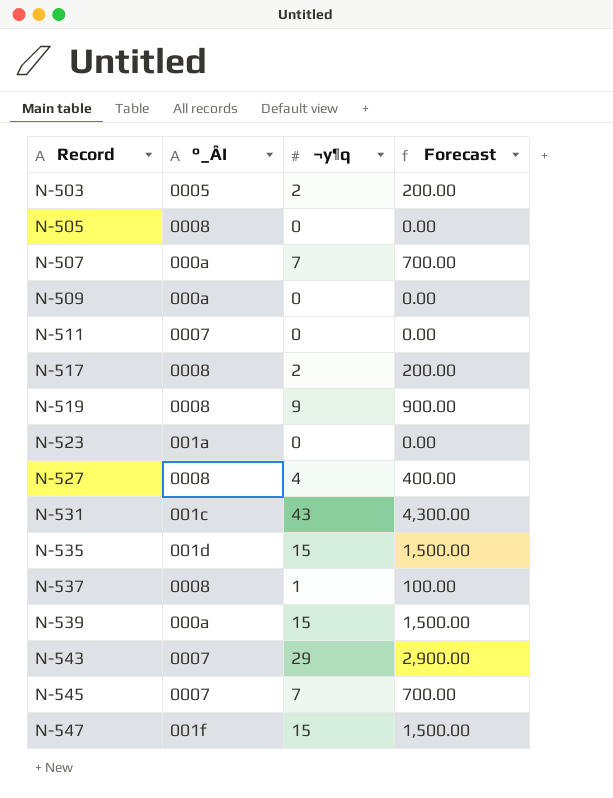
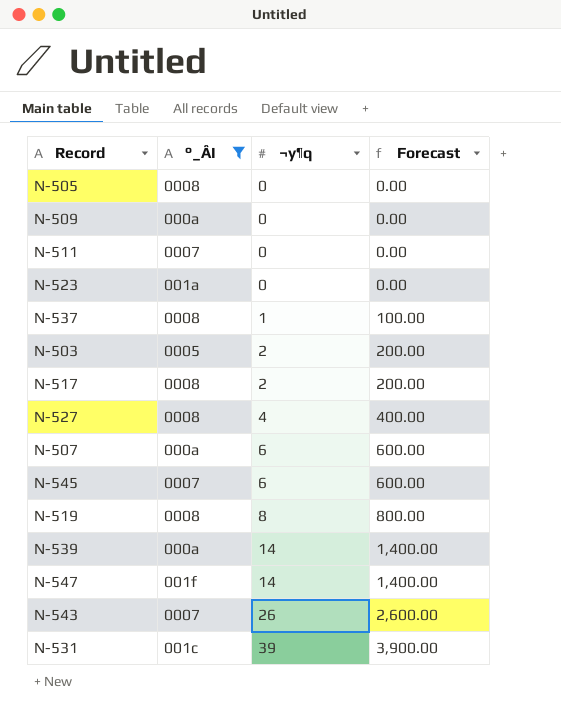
filter: none -> °_ÂI != 001d
row order: Record ascending -> ¬y¶q ascending
N-507 | ¬y¶q: 7 -> 6
N-507 | Forecast: 700.00 -> 600.00
N-545 | ¬y¶q: 7 -> 6
N-545 | Forecast: 700.00 -> 600.00
N-519 | ¬y¶q: 9 -> 8
N-519 | Forecast: 900.00 -> 800.00
N-539 | ¬y¶q: 15 -> 14
N-539 | Forecast: 1,500.00 -> 1,400.00
N-547 | ¬y¶q: 15 -> 14
N-547 | Forecast: 1,500.00 -> 1,400.00
N-543 | ¬y¶q: 29 -> 26
N-543 | Forecast: 2,900.00 -> 2,600.00
N-531 | ¬y¶q: 43 -> 39
N-531 | Forecast: 4,300.00 -> 3,900.00

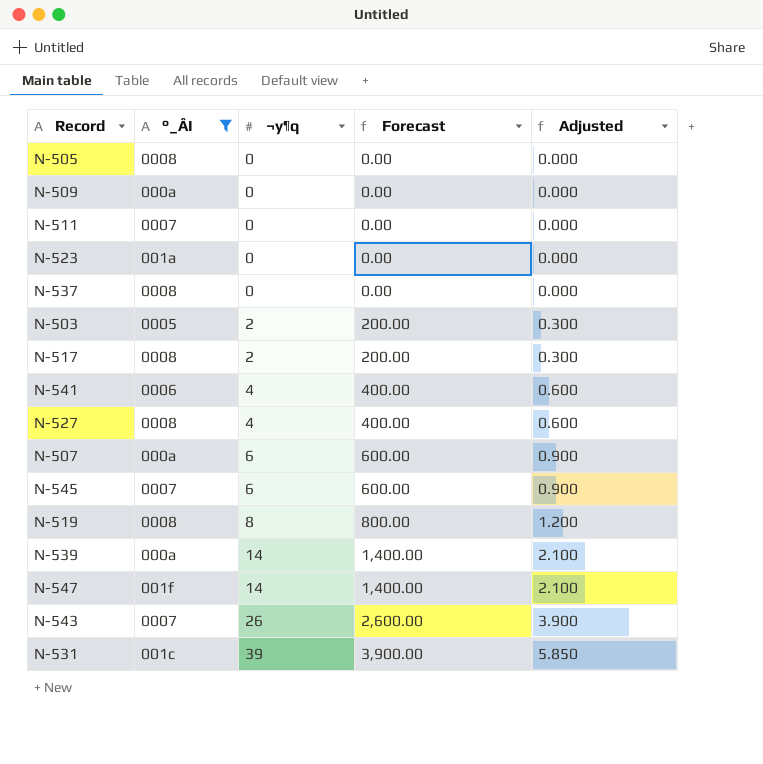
column Adjusted | formula: none -> [¬y¶q] * 0.15
N-537 | ¬y¶q: 1 -> 0
N-537 | Forecast: 100.00 -> 0.00
row N-541: none -> 0006 | 4 | 400.00 | 0.600

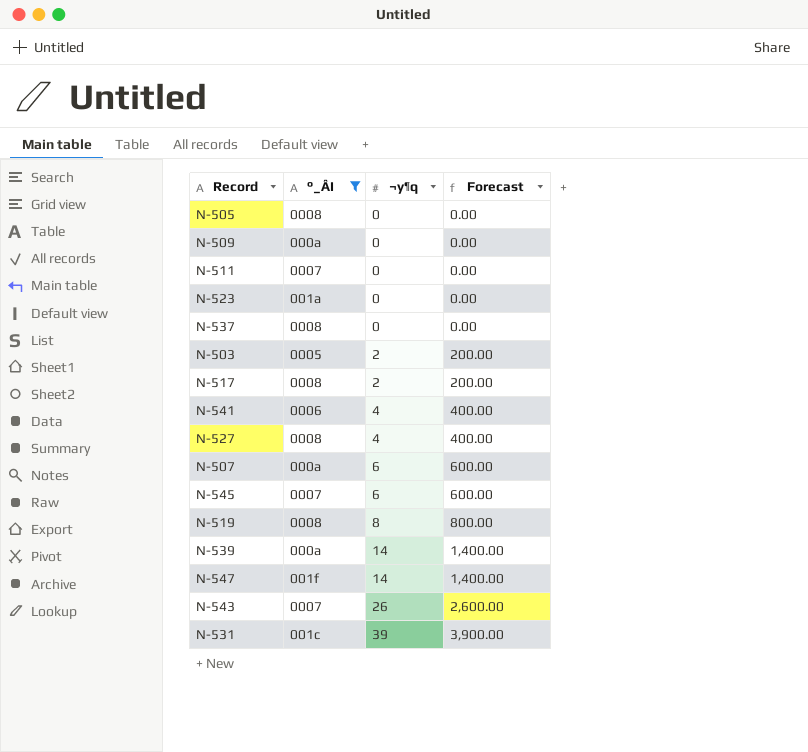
column Adjusted | formula: [¬y¶q] * 0.15 -> none

